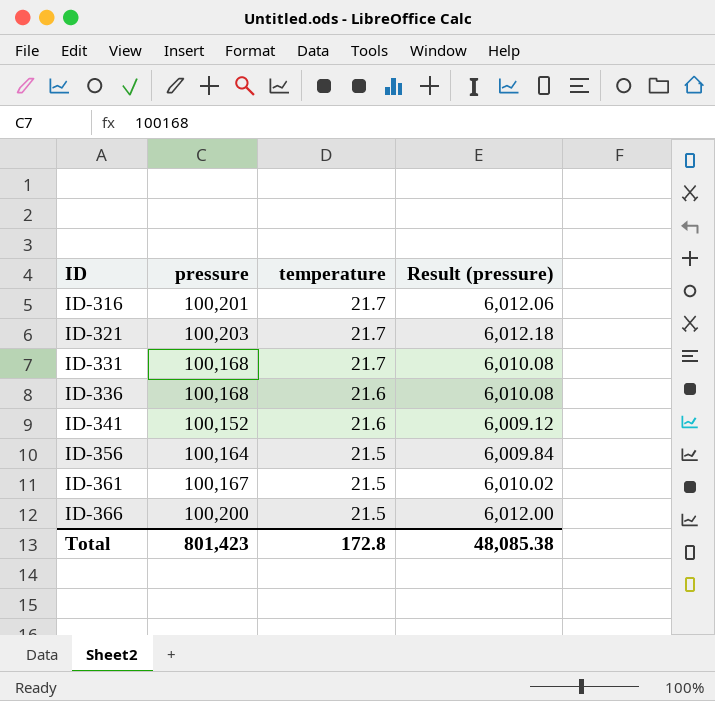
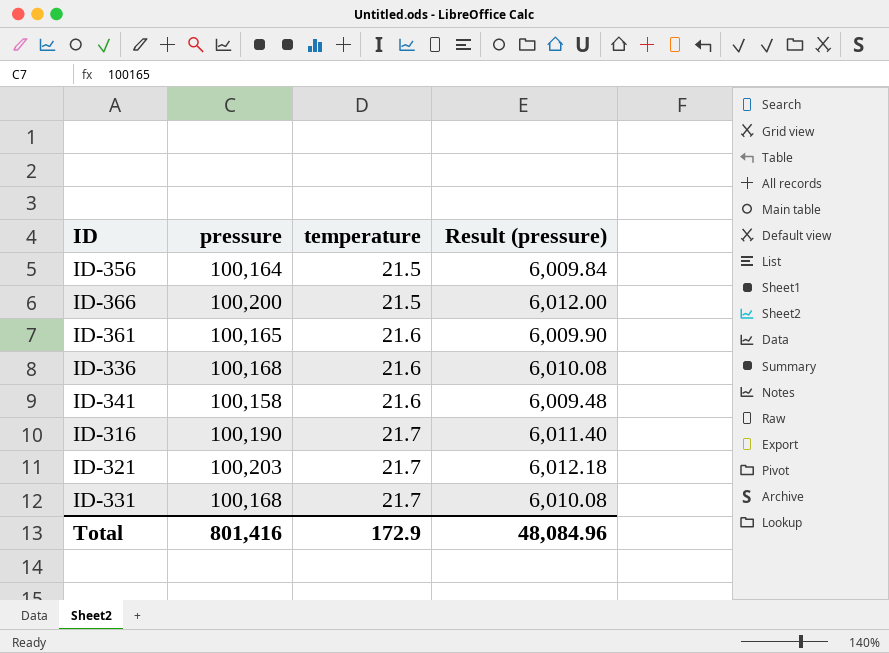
row order: ID ascending -> temperature ascending
ID-361 | pressure: 100,167 -> 100,165
ID-361 | temperature: 21.5 -> 21.6
ID-361 | Result (pressure): 6,010.02 -> 6,009.90
ID-341 | pressure: 100,152 -> 100,158
ID-341 | Result (pressure): 6,009.12 -> 6,009.48
ID-316 | pressure: 100,201 -> 100,190
ID-316 | Result (pressure): 6,012.06 -> 6,011.40
Total | pressure: 801,423 -> 801,416
Total | temperature: 172.8 -> 172.9
Total | Result (pressure): 48,085.38 -> 48,084.96

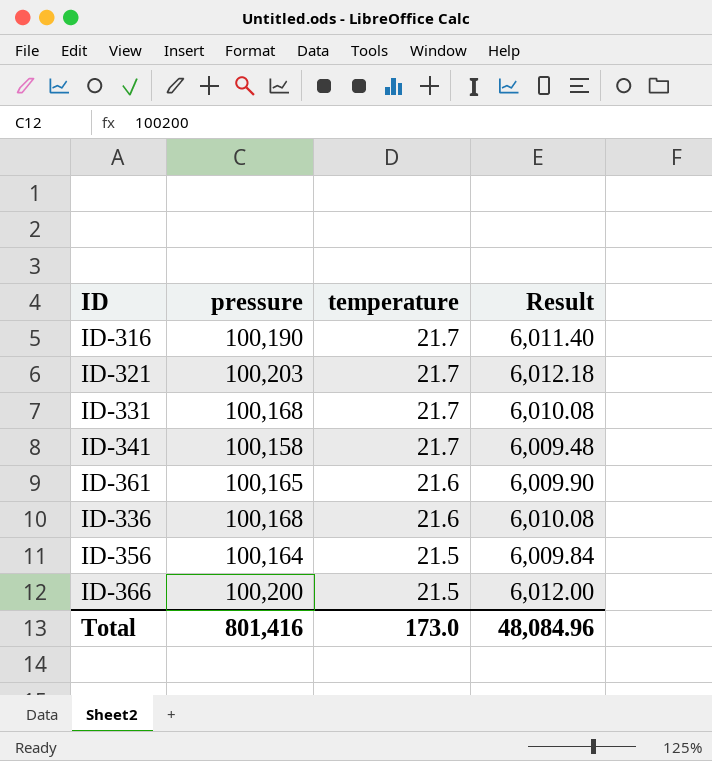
row order: temperature ascending -> temperature descending
column name: Result (pressure) -> Result
ID-341 | temperature: 21.6 -> 21.7
Total | temperature: 172.9 -> 173.0

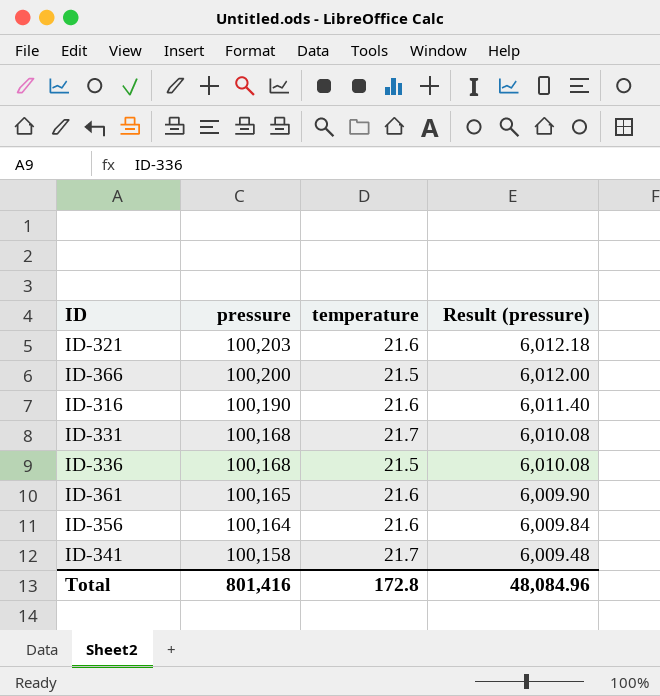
row order: temperature descending -> pressure descending
column name: Result -> Result (pressure)
ID-321 | temperature: 21.7 -> 21.6
ID-316 | temperature: 21.7 -> 21.6
ID-336 | temperature: 21.6 -> 21.5
ID-356 | temperature: 21.5 -> 21.6
Total | temperature: 173.0 -> 172.8

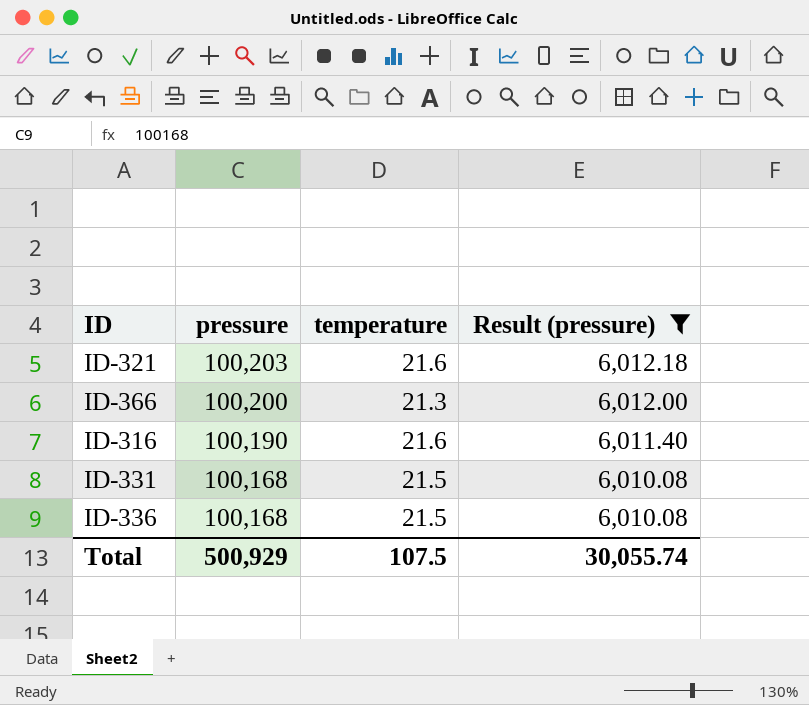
filter: none -> Result (pressure) >= 6,010.08
ID-366 | temperature: 21.5 -> 21.3
ID-331 | temperature: 21.7 -> 21.5
Total | pressure: 801,416 -> 500,929
Total | temperature: 172.8 -> 107.5
Total | Result (pressure): 48,084.96 -> 30,055.74

